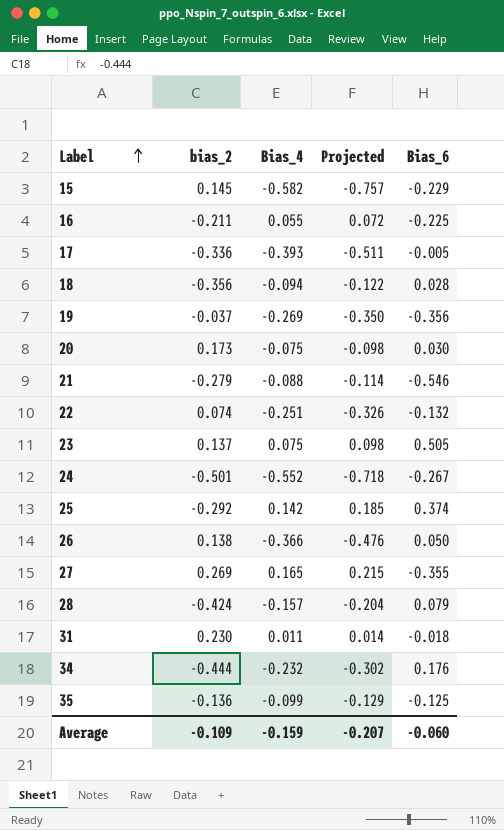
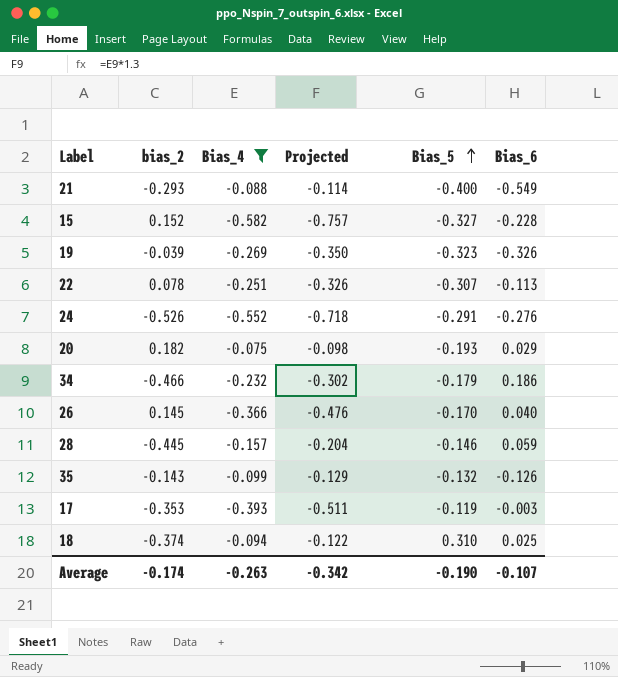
filter: none -> Bias_4 <= -0.075
row order: Label ascending -> Bias_5 ascending
column Bias_5 | position: none -> 5
21 | bias_2: -0.279 -> -0.293
21 | Bias_6: -0.546 -> -0.549
15 | bias_2: 0.145 -> 0.152
15 | Bias_6: -0.229 -> -0.228
19 | bias_2: -0.037 -> -0.039
19 | Bias_6: -0.356 -> -0.326
22 | bias_2: 0.074 -> 0.078
22 | Bias_6: -0.132 -> -0.113
24 | bias_2: -0.501 -> -0.526
24 | Bias_6: -0.267 -> -0.276
20 | bias_2: 0.173 -> 0.182
20 | Bias_6: 0.030 -> 0.029
34 | bias_2: -0.444 -> -0.466
34 | Bias_6: 0.176 -> 0.186
26 | bias_2: 0.138 -> 0.145
26 | Bias_6: 0.050 -> 0.040
28 | bias_2: -0.424 -> -0.445
28 | Bias_6: 0.079 -> 0.059
35 | bias_2: -0.136 -> -0.143
35 | Bias_6: -0.125 -> -0.126
17 | bias_2: -0.336 -> -0.353
17 | Bias_6: -0.005 -> -0.003
18 | bias_2: -0.356 -> -0.374
18 | Bias_6: 0.028 -> 0.025
Average | bias_2: -0.109 -> -0.174
Average | Bias_4: -0.159 -> -0.263
Average | Projected: -0.207 -> -0.342
Average | Bias_6: -0.060 -> -0.107

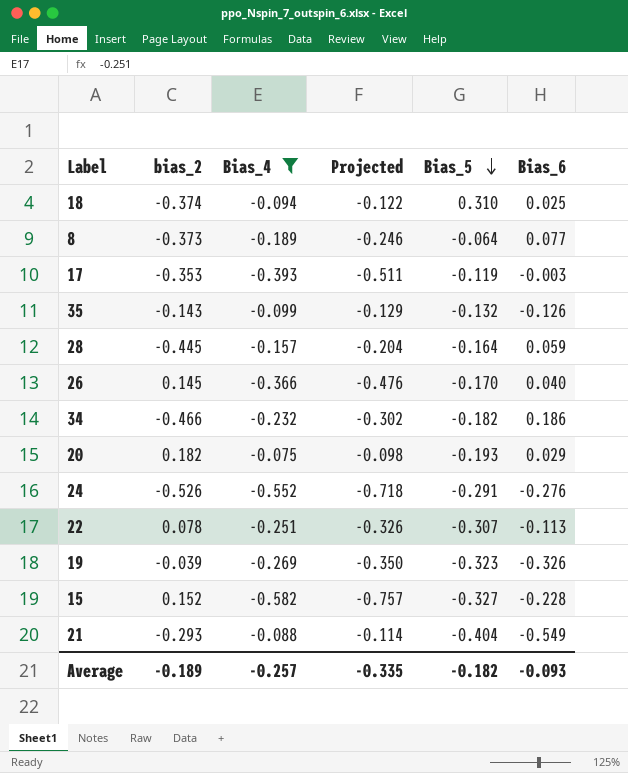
row order: Bias_5 ascending -> Bias_5 descending
row 8: none -> -0.373 | -0.189 | -0.246 | -0.064 | 0.077
28 | Bias_5: -0.146 -> -0.164
34 | Bias_5: -0.179 -> -0.182
21 | Bias_5: -0.400 -> -0.404
Average | bias_2: -0.174 -> -0.189
Average | Bias_4: -0.263 -> -0.257
Average | Projected: -0.342 -> -0.335
Average | Bias_5: -0.190 -> -0.182
Average | Bias_6: -0.107 -> -0.093

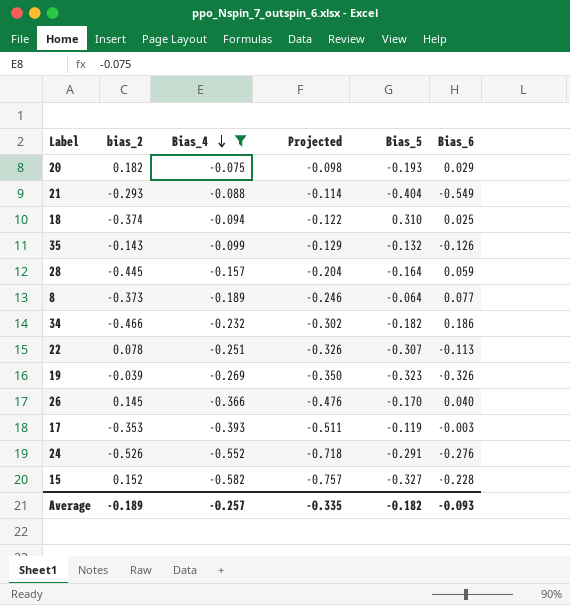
row order: Bias_5 descending -> Bias_4 descending

